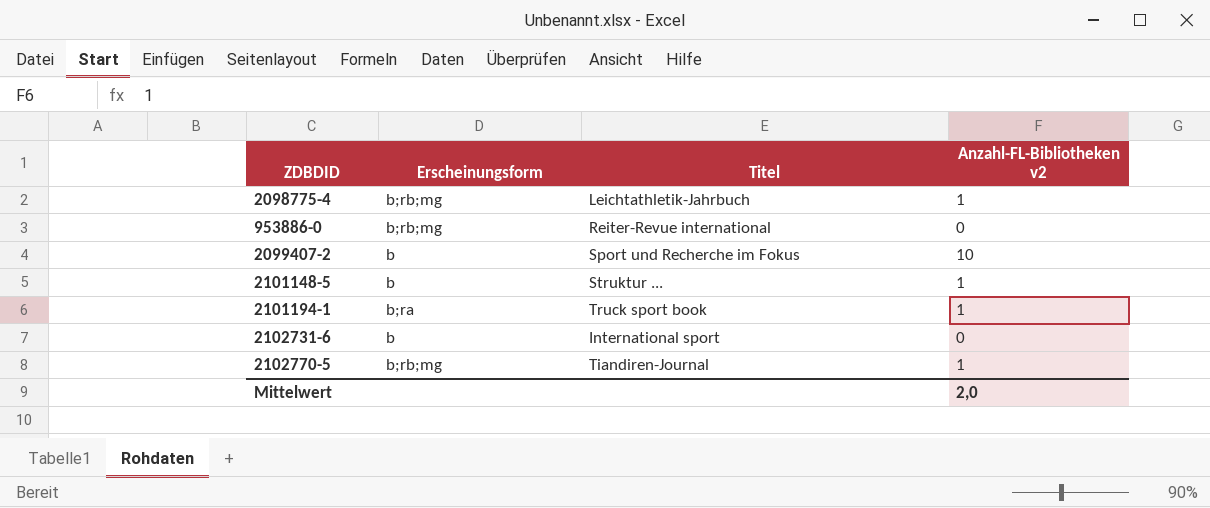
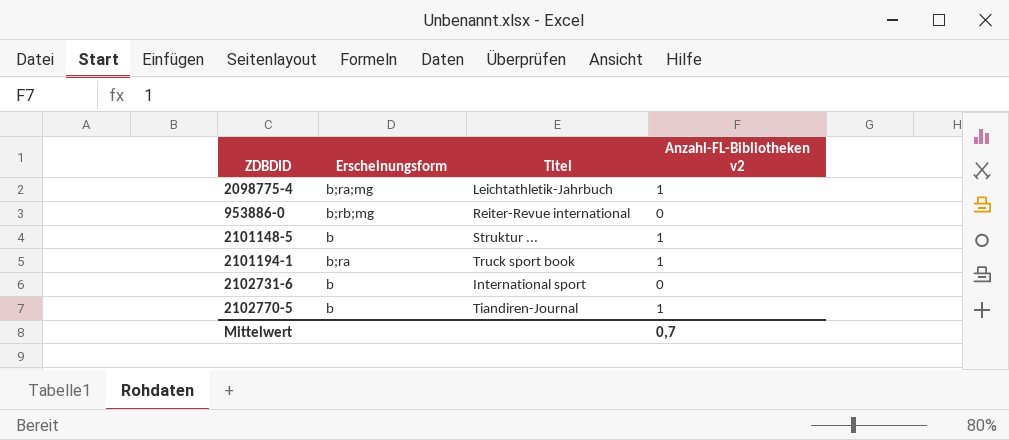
row 2099407-2: b | Sport und Recherche im Fokus | 10 -> none
2098775-4 | Erscheinungsform: b;rb;mg -> b;ra;mg
2102770-5 | Erscheinungsform: b;rb;mg -> b
Mittelwert | Anzahl-FL-Bibliotheken v2: 2,0 -> 0,7

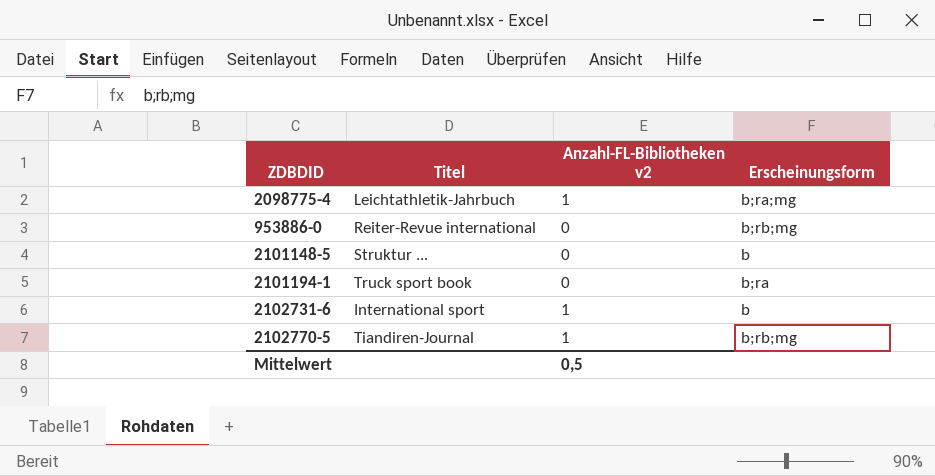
column Erscheinungsform | position: 2 -> 4
2101148-5 | Anzahl-FL-Bibliotheken v2: 1 -> 0
2101194-1 | Anzahl-FL-Bibliotheken v2: 1 -> 0
2102731-6 | Anzahl-FL-Bibliotheken v2: 0 -> 1
2102770-5 | Erscheinungsform: b -> b;rb;mg
Mittelwert | Anzahl-FL-Bibliotheken v2: 0,7 -> 0,5

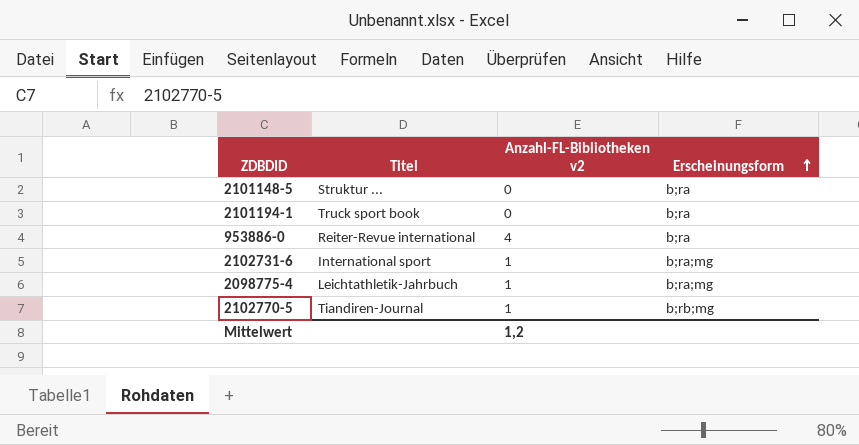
row order: none -> Erscheinungsform ascending
2101148-5 | Erscheinungsform: b -> b;ra
953886-0 | Anzahl-FL-Bibliotheken v2: 0 -> 4
953886-0 | Erscheinungsform: b;rb;mg -> b;ra
2102731-6 | Erscheinungsform: b -> b;ra;mg
Mittelwert | Anzahl-FL-Bibliotheken v2: 0,5 -> 1,2

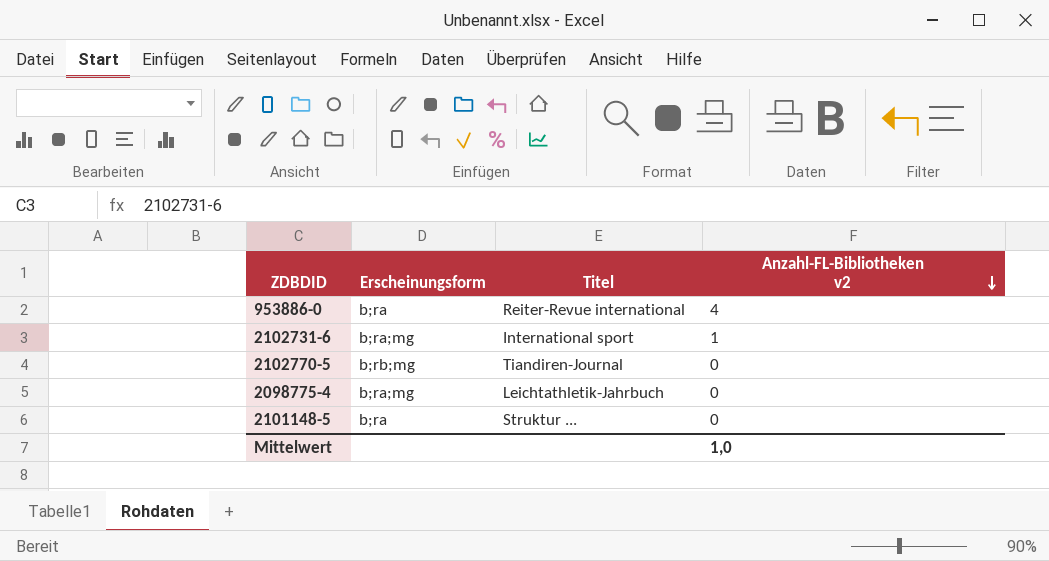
row order: Erscheinungsform ascending -> Anzahl-FL-Bibliotheken v2 descending
column Erscheinungsform | position: 4 -> 2
row 2101194-1: Truck sport book | 0 | b;ra -> none
2102770-5 | Anzahl-FL-Bibliotheken v2: 1 -> 0
2098775-4 | Anzahl-FL-Bibliotheken v2: 1 -> 0
Mittelwert | Anzahl-FL-Bibliotheken v2: 1,2 -> 1,0

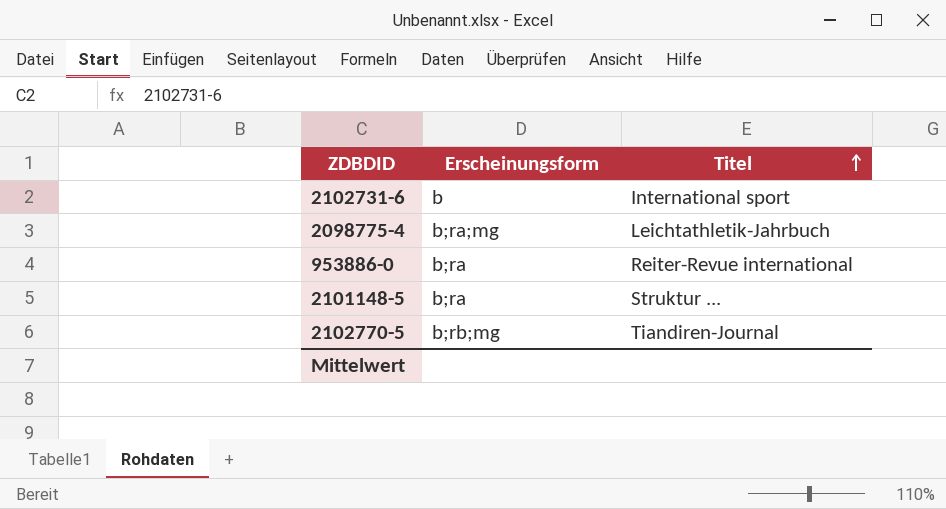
row order: Anzahl-FL-Bibliotheken v2 descending -> Titel ascending
column Anzahl-FL-Bibliotheken v2 | position: 4 -> none
2102731-6 | Erscheinungsform: b;ra;mg -> b

